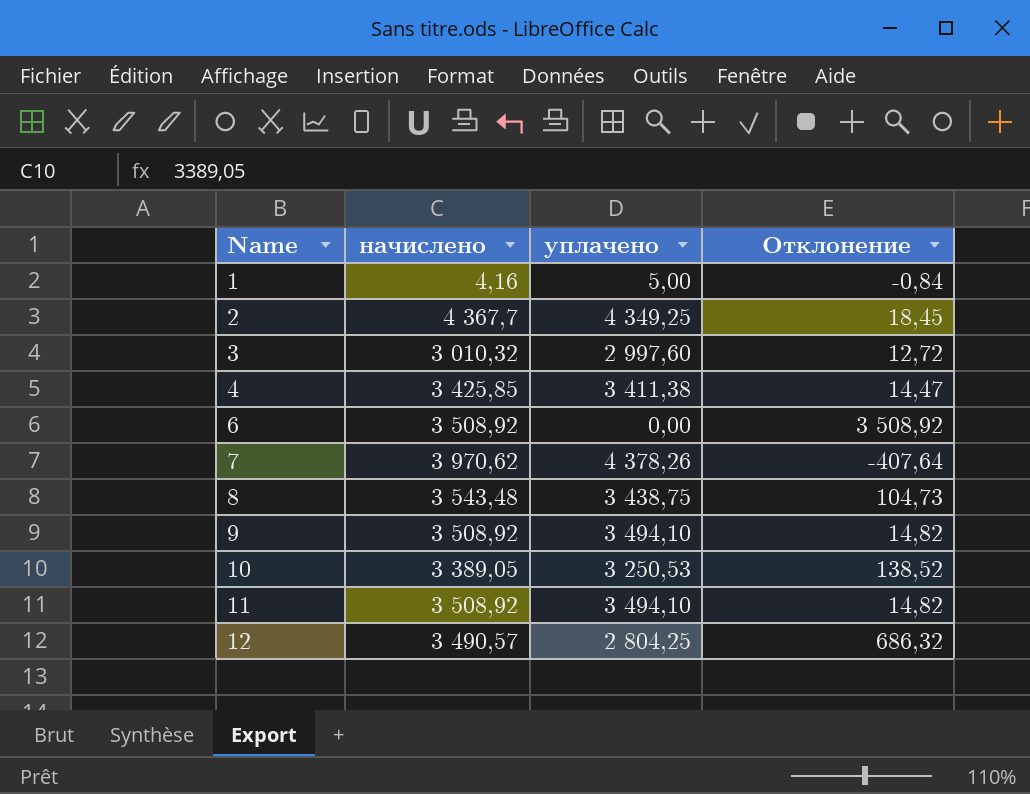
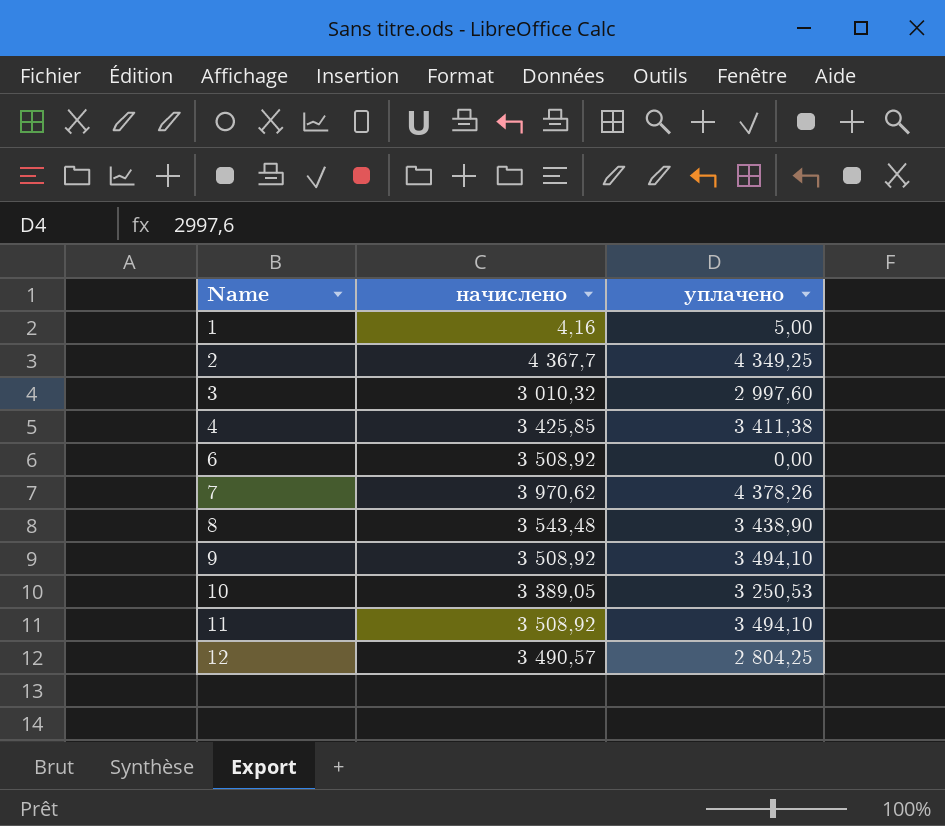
column Отклонение | formula: [начислено] - [уплачено] -> none
8 | уплачено: 3 438,75 -> 3 438,90

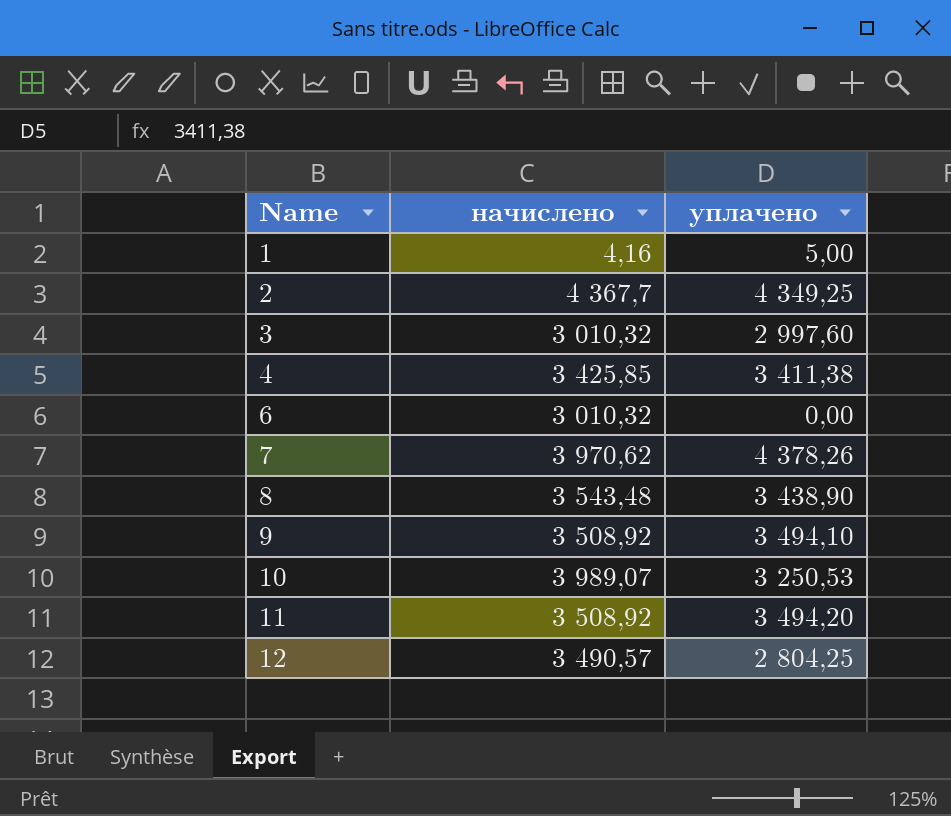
6 | начислено: 3 508,92 -> 3 010,32
10 | начислено: 3 389,05 -> 3 989,07
11 | уплачено: 3 494,10 -> 3 494,20

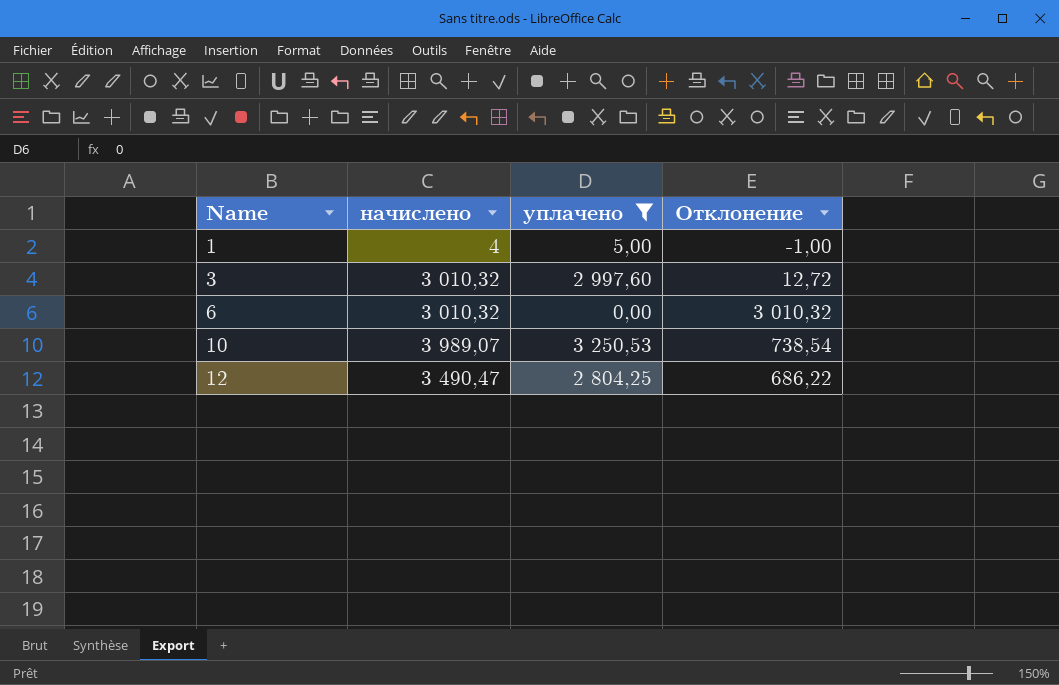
filter: none -> уплачено <= 3 250,53
column Отклонение | formula: none -> [начислено] - [уплачено]
1 | начислено: 4,16 -> 4
12 | начислено: 3 490,57 -> 3 490,47

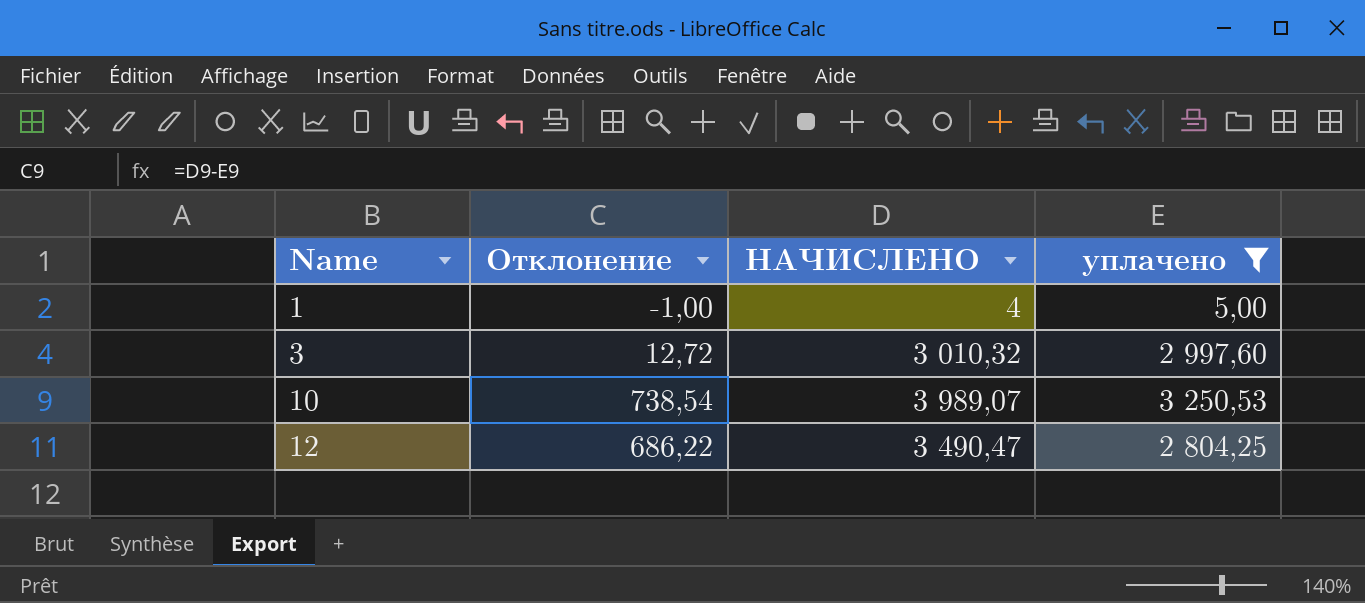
column Отклонение | position: 4 -> 2
column name: начислено -> НАЧИСЛЕНО
row 6: 3 010,32 | 0,00 | 3 010,32 -> none

